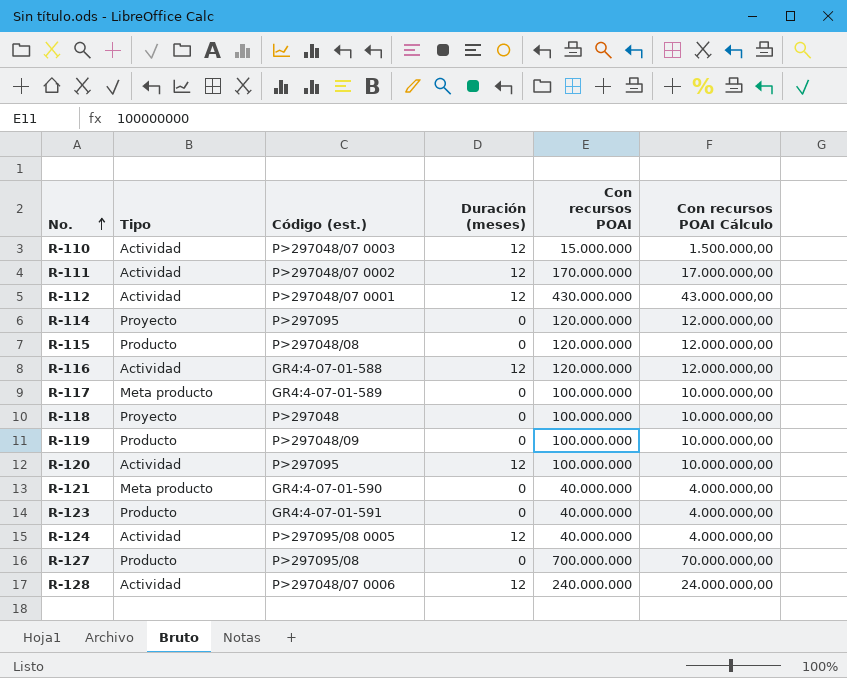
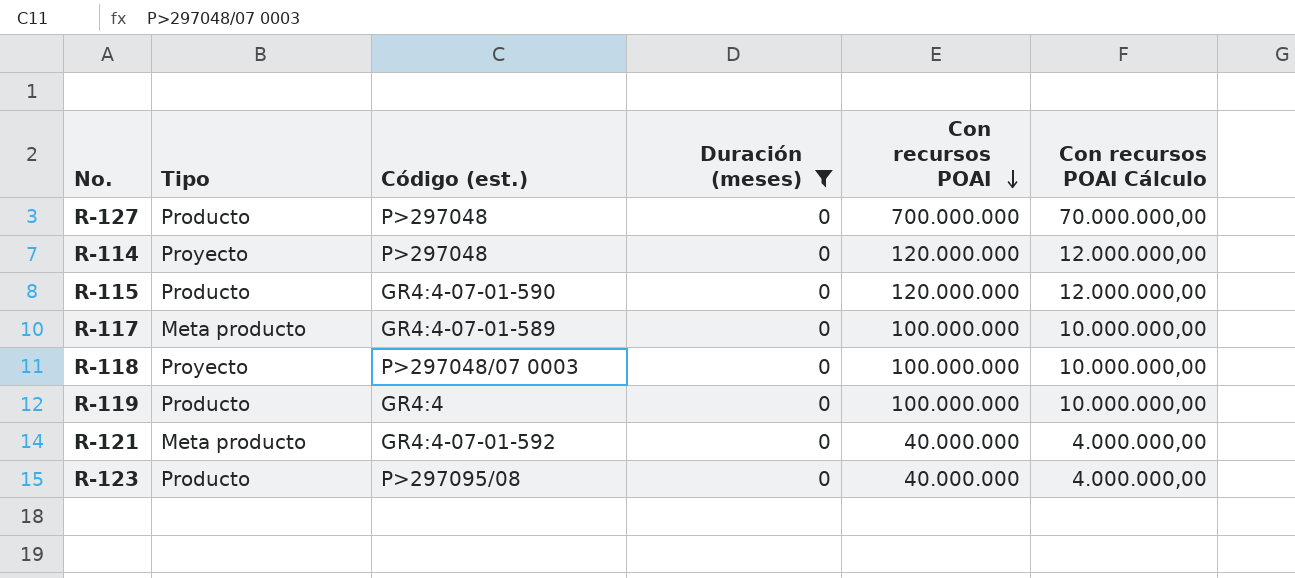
filter: none -> Duración (meses) = 0
row order: No. ascending -> Con recursos POAI descending
R-127 | Código (est.): P>297095/08 -> P>297048
R-114 | Código (est.): P>297095 -> P>297048
R-115 | Código (est.): P>297048/08 -> GR4:4-07-01-590
R-118 | Código (est.): P>297048 -> P>297048/07 0003
R-119 | Código (est.): P>297048/09 -> GR4:4
R-121 | Código (est.): GR4:4-07-01-590 -> GR4:4-07-01-592
R-123 | Código (est.): GR4:4-07-01-591 -> P>297095/08

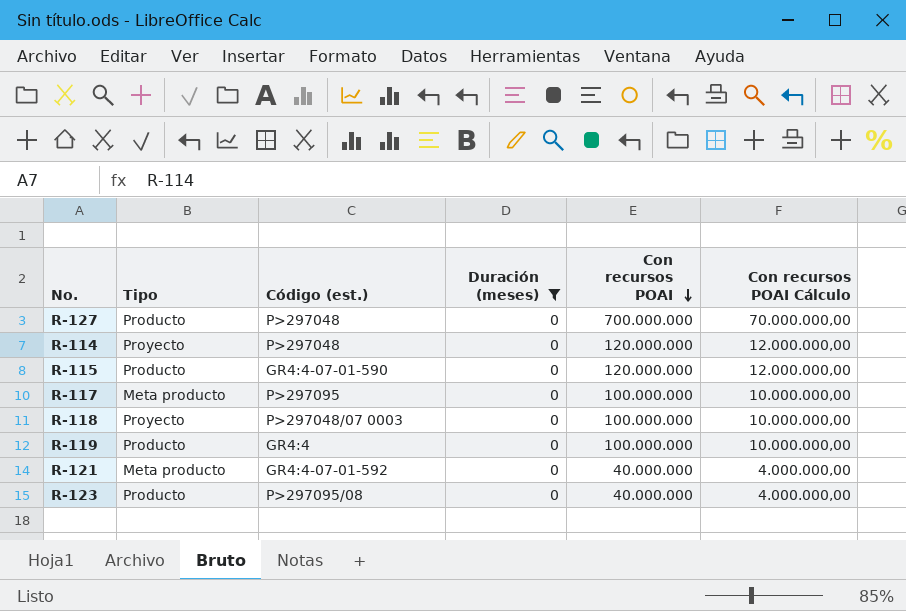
R-117 | Código (est.): GR4:4-07-01-589 -> P>297095

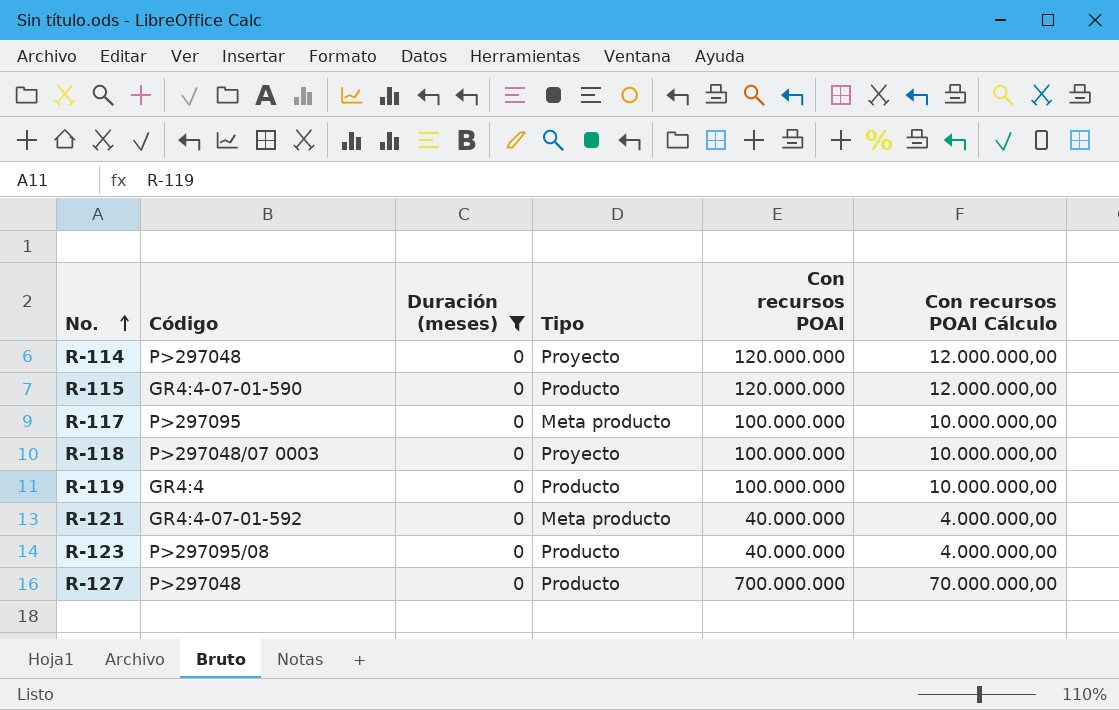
row order: Con recursos POAI descending -> No. ascending
column name: Código (est.) -> Código
column Tipo | position: 2 -> 4

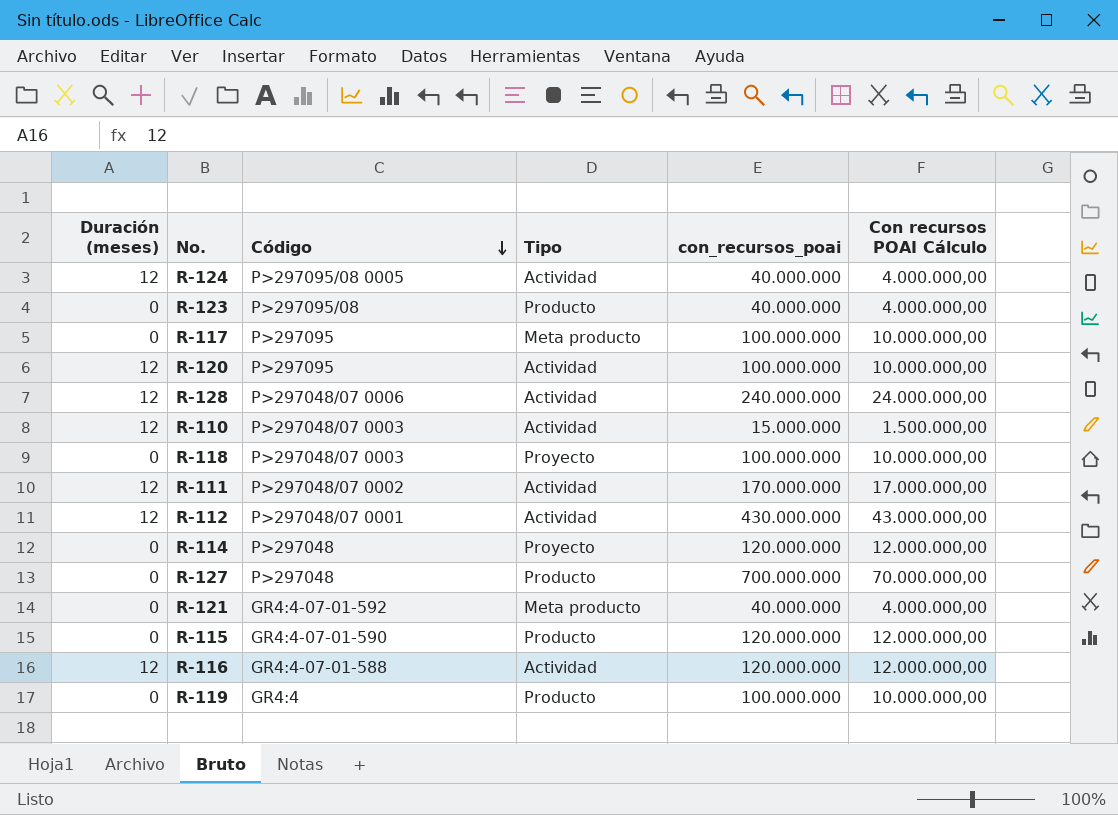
filter: Duración (meses) = 0 -> none
row order: No. ascending -> Código descending
column Duración (meses) | position: 3 -> 1
column name: Con recursos POAI -> con_recursos_poai

